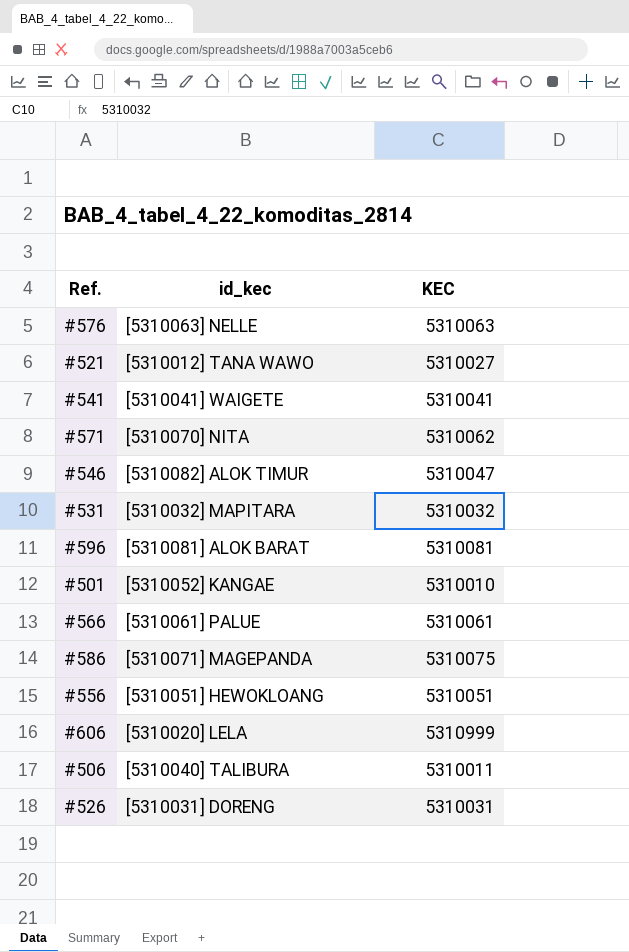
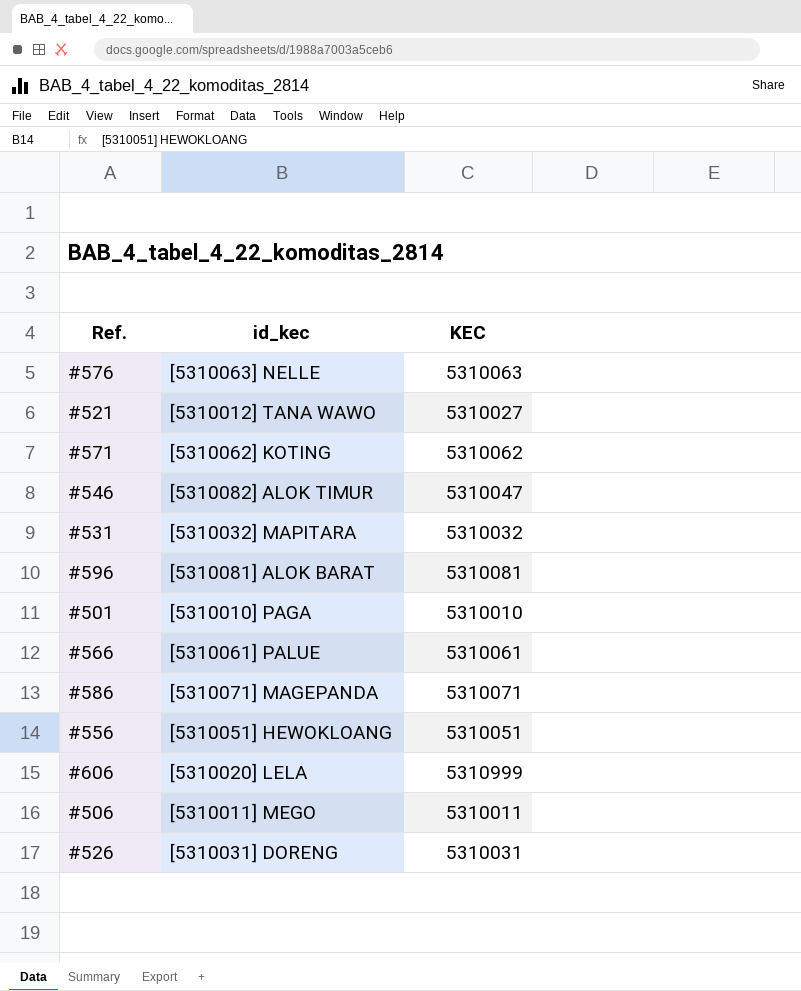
row #541: [5310041] WAIGETE | 5310041 -> none
#571 | id_kec: [5310070] NITA -> [5310062] KOTING
#501 | id_kec: [5310052] KANGAE -> [5310010] PAGA
#586 | KEC: 5310075 -> 5310071
#506 | id_kec: [5310040] TALIBURA -> [5310011] MEGO

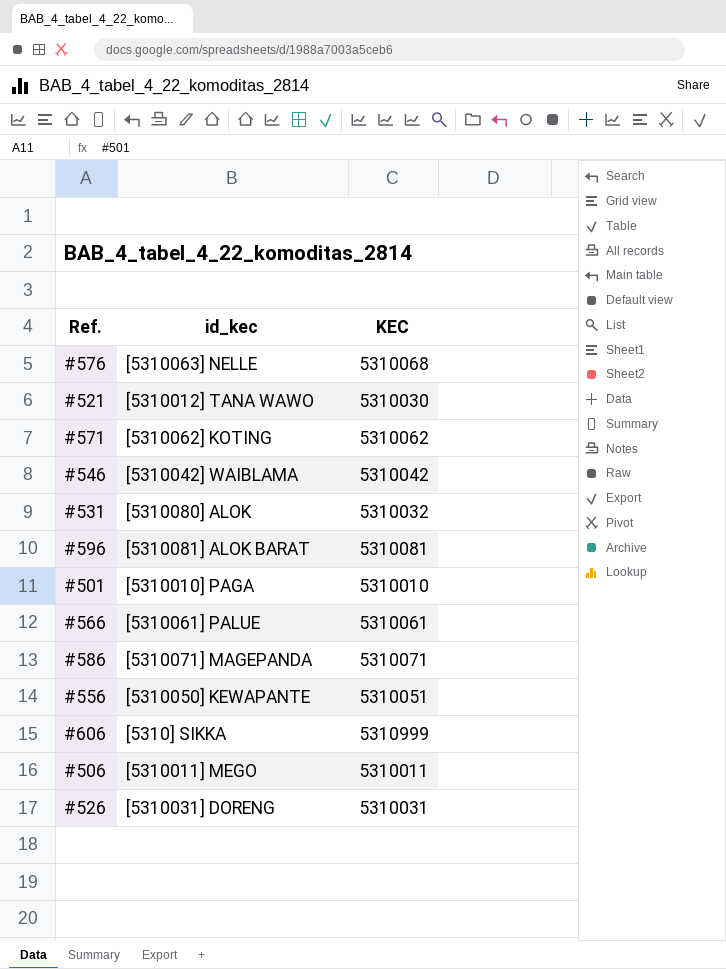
#576 | KEC: 5310063 -> 5310068
#521 | KEC: 5310027 -> 5310030
#546 | id_kec: [5310082] ALOK TIMUR -> [5310042] WAIBLAMA
#546 | KEC: 5310047 -> 5310042
#531 | id_kec: [5310032] MAPITARA -> [5310080] ALOK
#556 | id_kec: [5310051] HEWOKLOANG -> [5310050] KEWAPANTE
#606 | id_kec: [5310020] LELA -> [5310] SIKKA

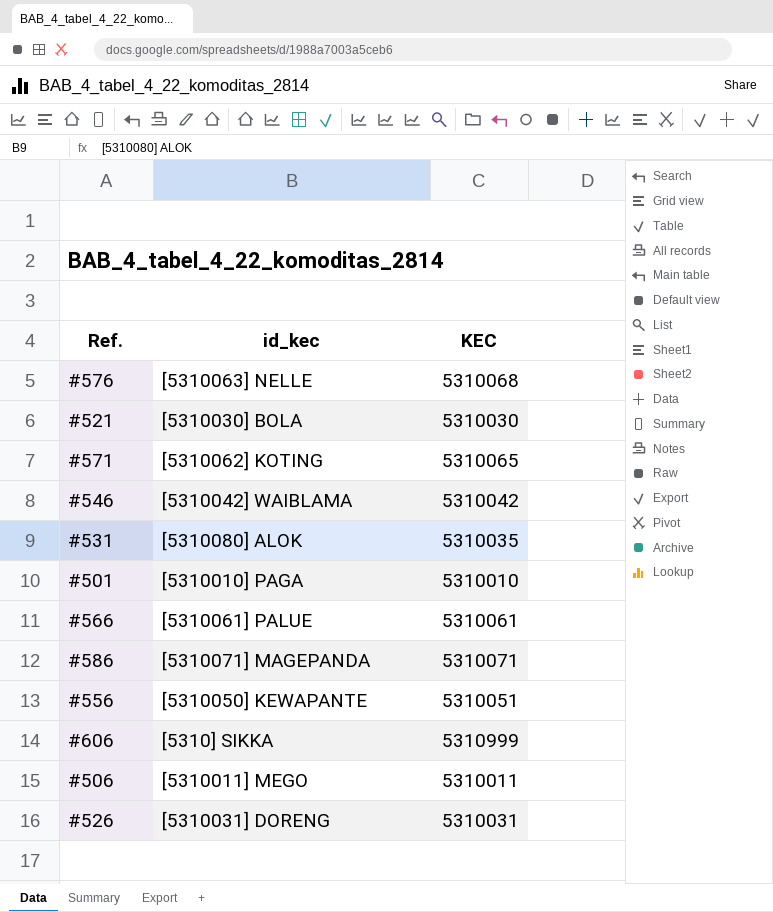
row #596: [5310081] ALOK BARAT | 5310081 -> none
#521 | id_kec: [5310012] TANA WAWO -> [5310030] BOLA
#571 | KEC: 5310062 -> 5310065
#531 | KEC: 5310032 -> 5310035

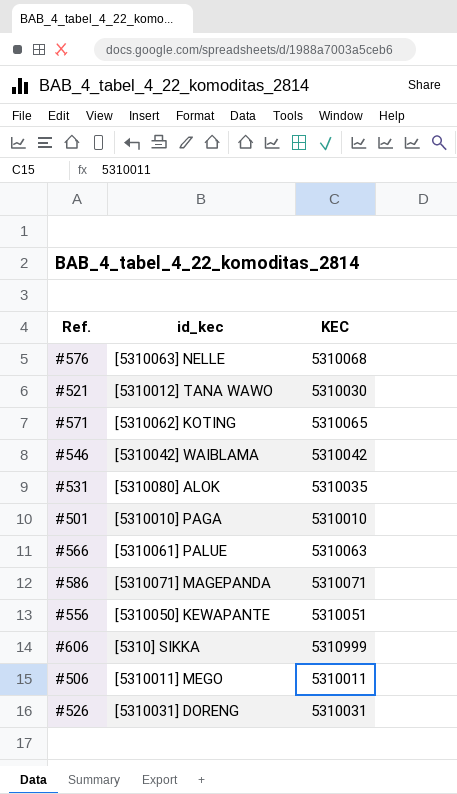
#521 | id_kec: [5310030] BOLA -> [5310012] TANA WAWO
#566 | KEC: 5310061 -> 5310063

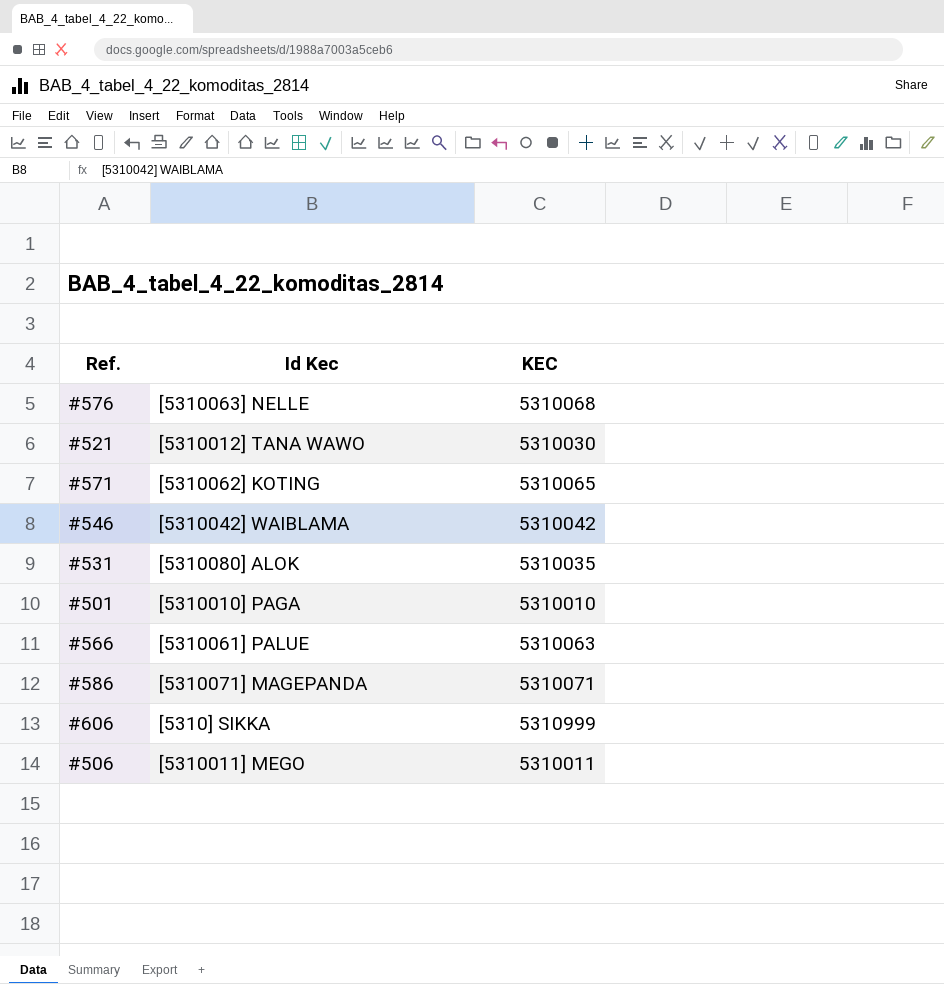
column name: id_kec -> Id Kec
row #556: [5310050] KEWAPANTE | 5310051 -> none
row #526: [5310031] DORENG | 5310031 -> none

